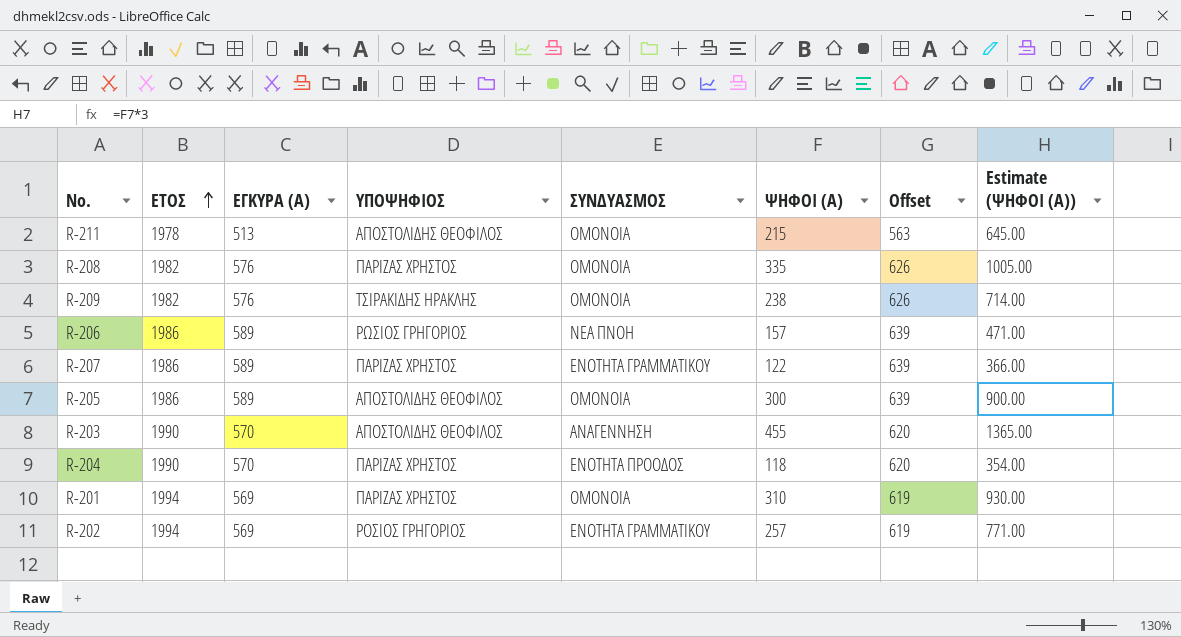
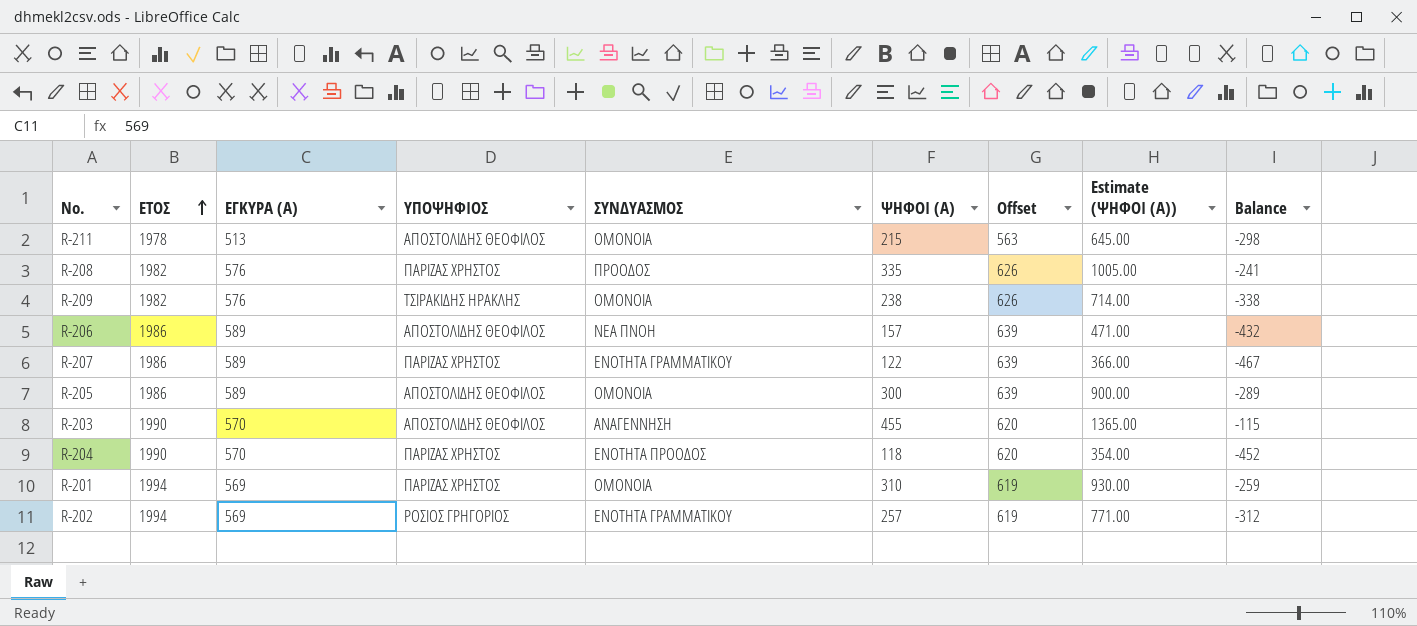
column Balance | formula: none -> [ΨΗΦΟΙ (Α)] - [ΕΓΚΥΡΑ (Α)]
R-208 | ΣΥΝΔΥΑΣΜΟΣ: ΟΜΟΝΟΙΑ -> ΠΡΟΟΔΟΣ
R-206 | ΥΠΟΨΗΦΙΟΣ: ΡΩΣΙΟΣ ΓΡΗΓΟΡΙΟΣ -> ΑΠΟΣΤΟΛΙΔΗΣ ΘΕΟΦΙΛΟΣ

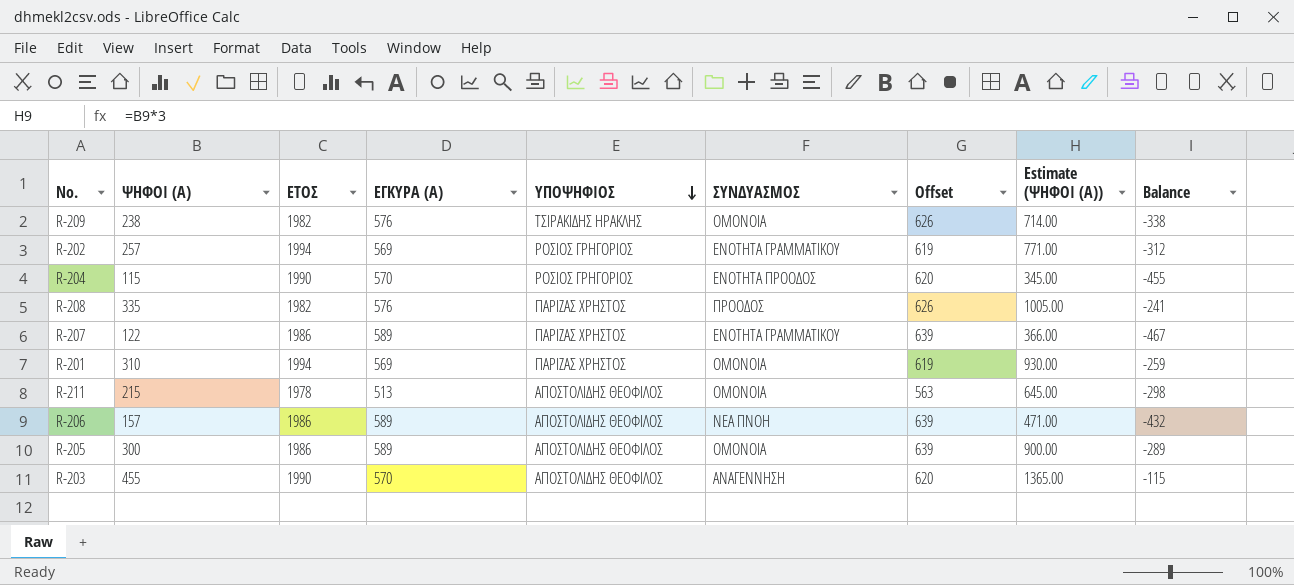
row order: ΕΤΟΣ ascending -> ΥΠΟΨΗΦΙΟΣ descending
column ΨΗΦΟΙ (Α) | position: 6 -> 2
R-204 | ΨΗΦΟΙ (Α): 118 -> 115
R-204 | ΥΠΟΨΗΦΙΟΣ: ΠΑΡΙΖΑΣ ΧΡΗΣΤΟΣ -> ΡΟΣΙΟΣ ΓΡΗΓΟΡΙΟΣ
R-204 | Estimate (ΨΗΦΟΙ (Α)): 354.00 -> 345.00
R-204 | Balance: -452 -> -455

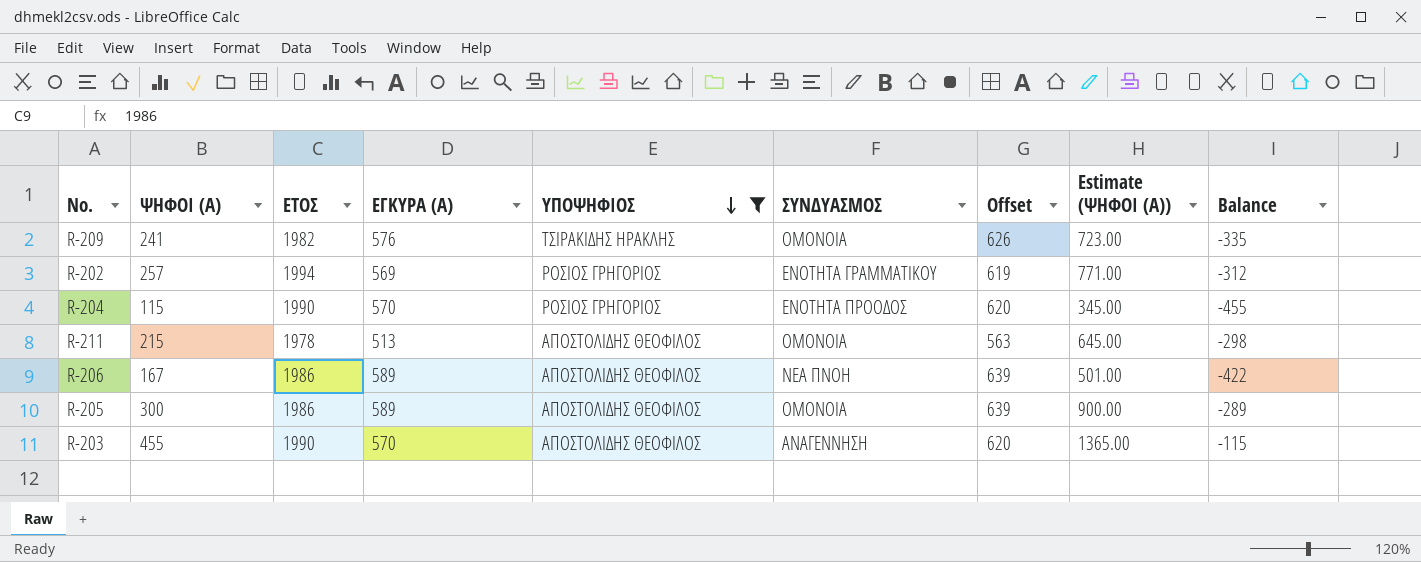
filter: none -> ΥΠΟΨΗΦΙΟΣ != ΠΑΡΙΖΑΣ ΧΡΗΣΤΟΣ
R-209 | ΨΗΦΟΙ (Α): 238 -> 241
R-209 | Estimate (ΨΗΦΟΙ (Α)): 714.00 -> 723.00
R-209 | Balance: -338 -> -335
R-206 | ΨΗΦΟΙ (Α): 157 -> 167
R-206 | Estimate (ΨΗΦΟΙ (Α)): 471.00 -> 501.00
R-206 | Balance: -432 -> -422

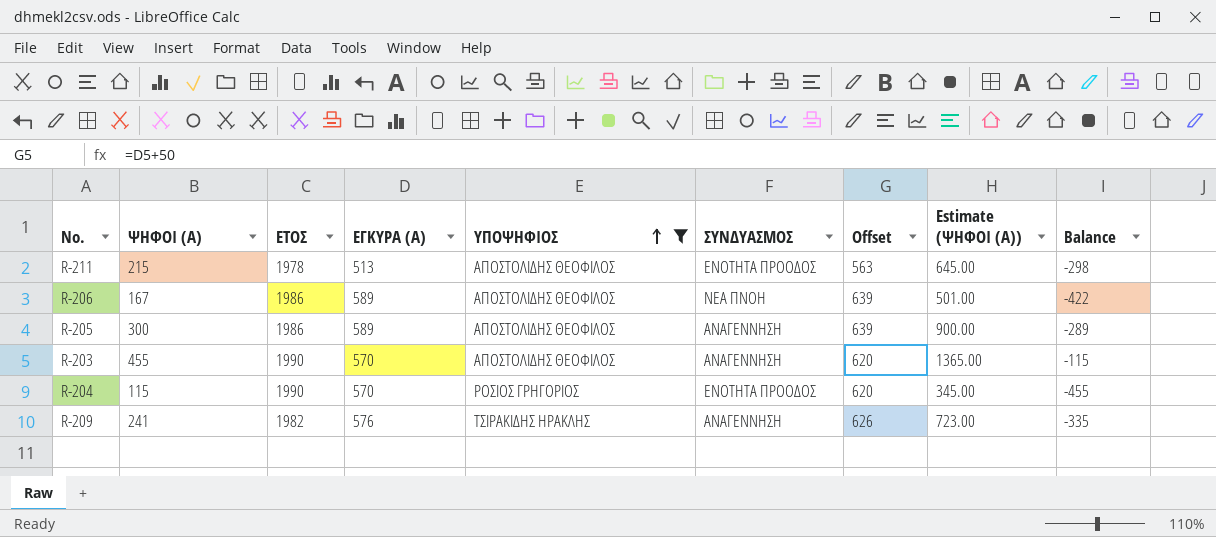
row order: ΥΠΟΨΗΦΙΟΣ descending -> ΥΠΟΨΗΦΙΟΣ ascending
row R-202: 257 | 1994 | 569 | ΡΟΣΙΟΣ ΓΡΗΓΟΡΙΟΣ | ΕΝΟΤΗΤΑ ΓΡΑΜΜΑΤΙΚΟΥ | 619 | 771.00 | -312 -> none
R-211 | ΣΥΝΔΥΑΣΜΟΣ: ΟΜΟΝΟΙΑ -> ΕΝΟΤΗΤΑ ΠΡΟΟΔΟΣ
R-205 | ΣΥΝΔΥΑΣΜΟΣ: ΟΜΟΝΟΙΑ -> ΑΝΑΓΕΝΝΗΣΗ
R-209 | ΣΥΝΔΥΑΣΜΟΣ: ΟΜΟΝΟΙΑ -> ΑΝΑΓΕΝΝΗΣΗ

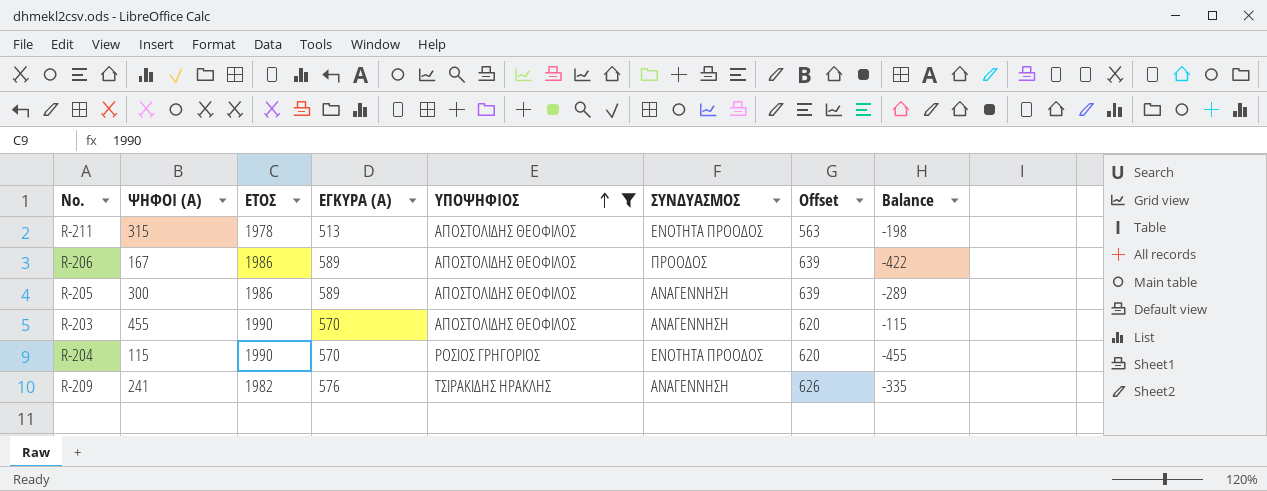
column Estimate (ΨΗΦΟΙ (Α)) | formula: [ΨΗΦΟΙ (Α)] * 3 -> none
R-211 | ΨΗΦΟΙ (Α): 215 -> 315
R-211 | Balance: -298 -> -198
R-206 | ΣΥΝΔΥΑΣΜΟΣ: ΝΕΑ ΠΝΟΗ -> ΠΡΟΟΔΟΣ

